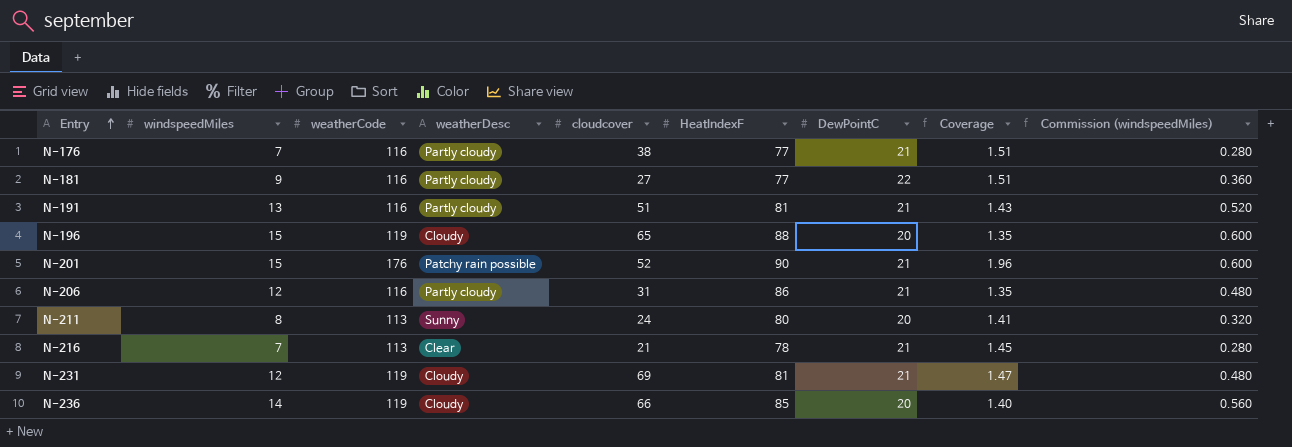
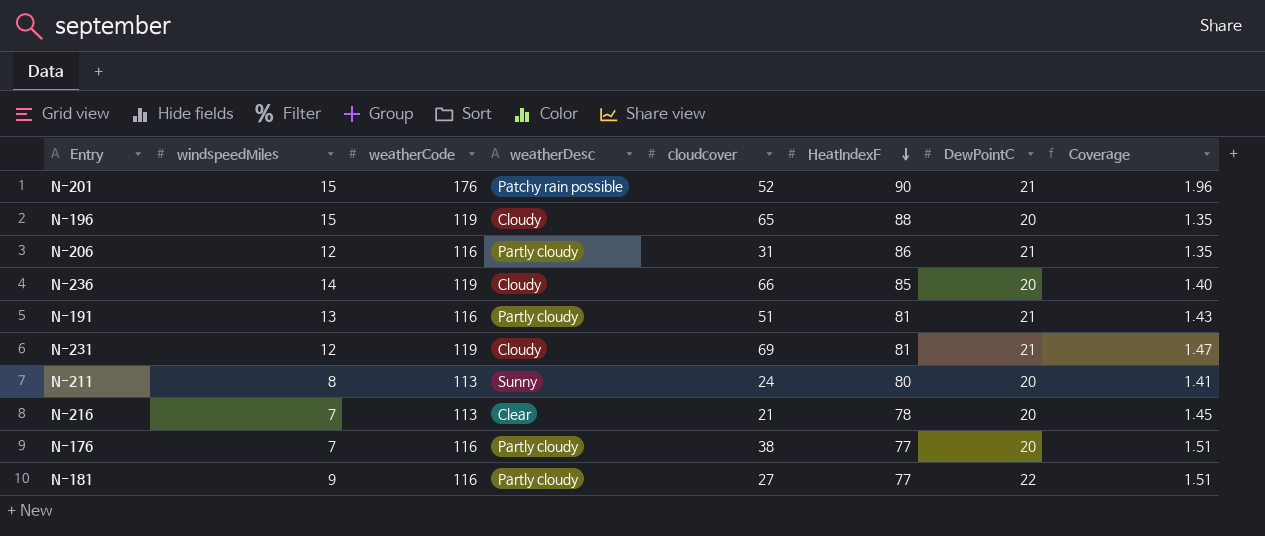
row order: Entry ascending -> HeatIndexF descending
column Commission (windspeedMiles) | formula: [windspeedMiles] * 0.04 -> none
N-216 | DewPointC: 21 -> 20
N-176 | DewPointC: 21 -> 20

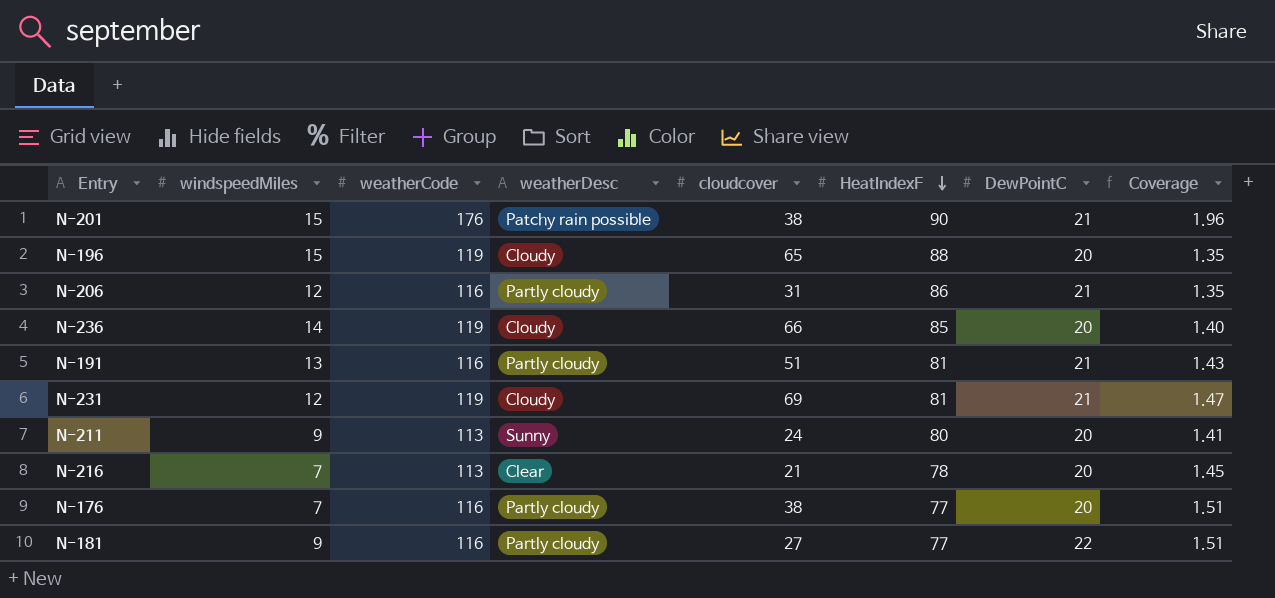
N-201 | cloudcover: 52 -> 38
N-211 | windspeedMiles: 8 -> 9

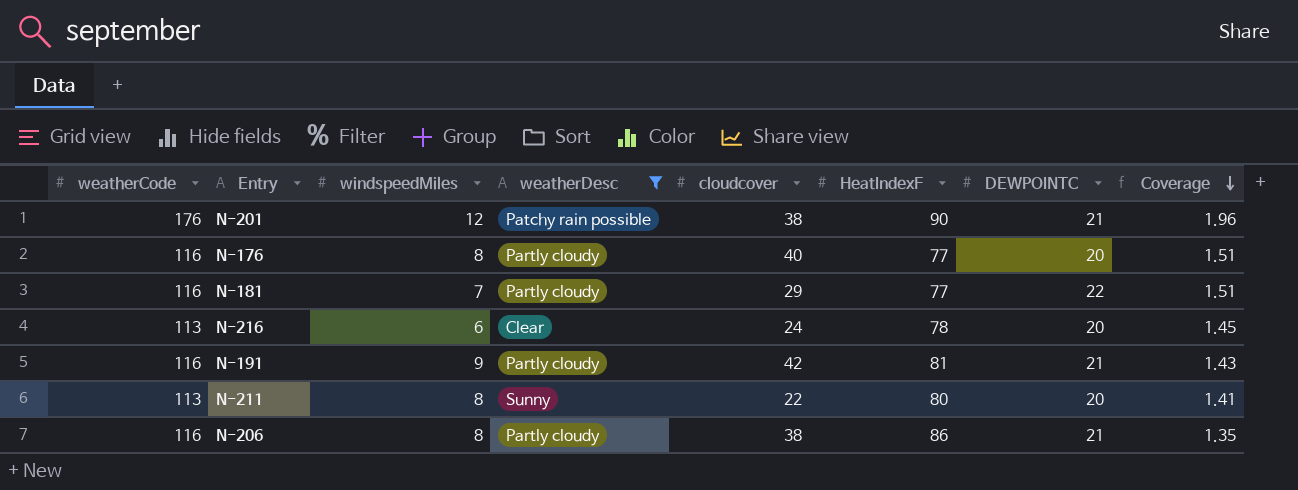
filter: none -> weatherDesc != Cloudy
row order: HeatIndexF descending -> Coverage descending
column weatherCode | position: 3 -> 1
column name: DewPointC -> DEWPOINTC
N-201 | windspeedMiles: 15 -> 12
N-176 | windspeedMiles: 7 -> 8
N-176 | cloudcover: 38 -> 40
N-181 | windspeedMiles: 9 -> 7
N-181 | cloudcover: 27 -> 29
N-216 | windspeedMiles: 7 -> 6
N-216 | cloudcover: 21 -> 24
N-191 | windspeedMiles: 13 -> 9
N-191 | cloudcover: 51 -> 42
N-211 | windspeedMiles: 9 -> 8
N-211 | cloudcover: 24 -> 22
N-206 | windspeedMiles: 12 -> 8
N-206 | cloudcover: 31 -> 38

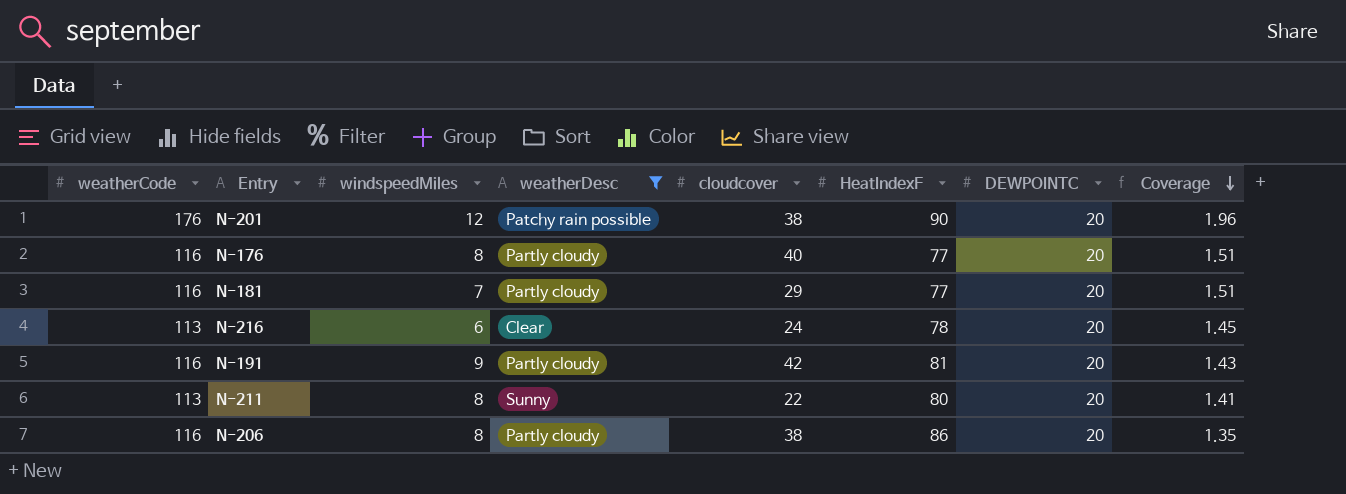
N-201 | DEWPOINTC: 21 -> 20
N-181 | DEWPOINTC: 22 -> 20
N-191 | DEWPOINTC: 21 -> 20
N-206 | DEWPOINTC: 21 -> 20

